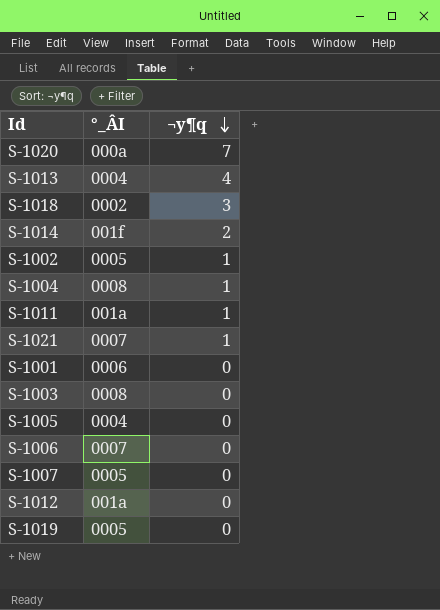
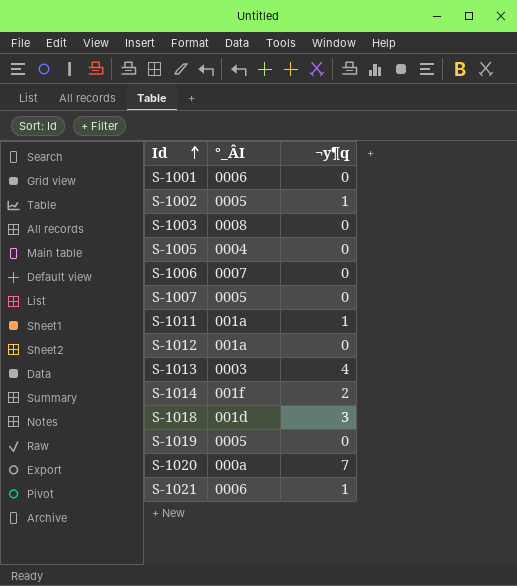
row order: ¬y¶q descending -> Id ascending
row S-1004: 0008 | 1 -> none
S-1013 | °_ÂI: 0004 -> 0003
S-1018 | °_ÂI: 0002 -> 001d
S-1021 | °_ÂI: 0007 -> 0006

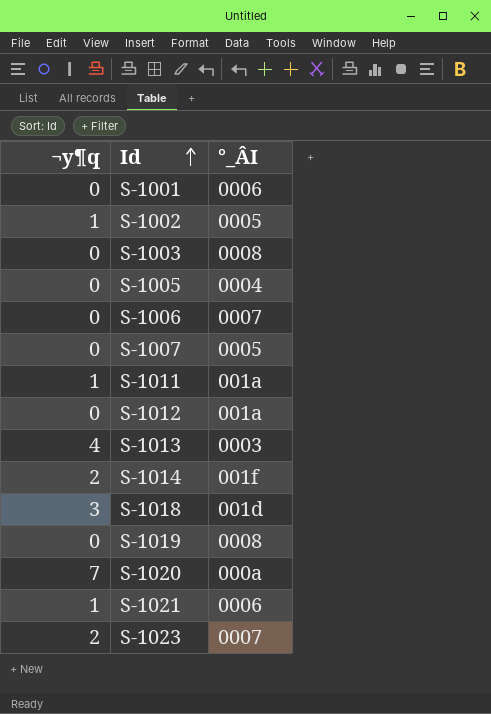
column ¬y¶q | position: 3 -> 1
S-1019 | °_ÂI: 0005 -> 0008
row S-1023: none -> 2 | 0007

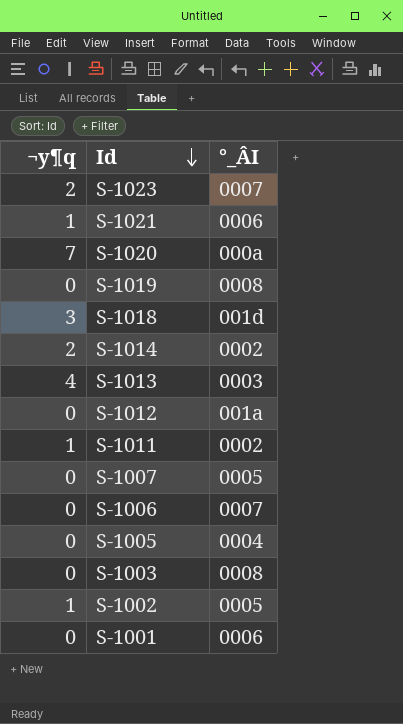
row order: Id ascending -> Id descending
S-1014 | °_ÂI: 001f -> 0002
S-1011 | °_ÂI: 001a -> 0002

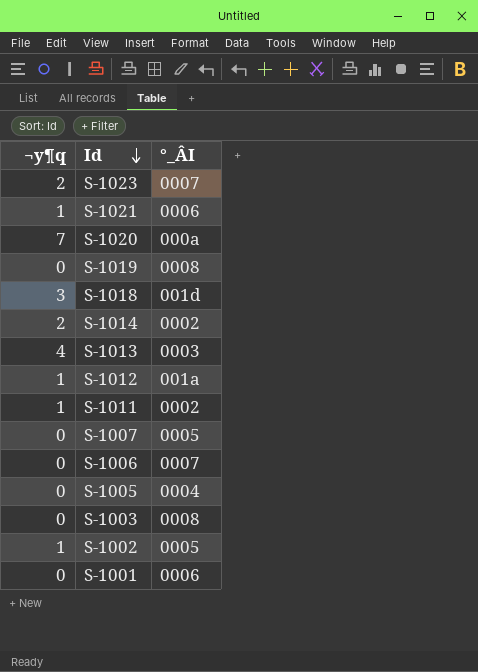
S-1012 | ¬y¶q: 0 -> 1

